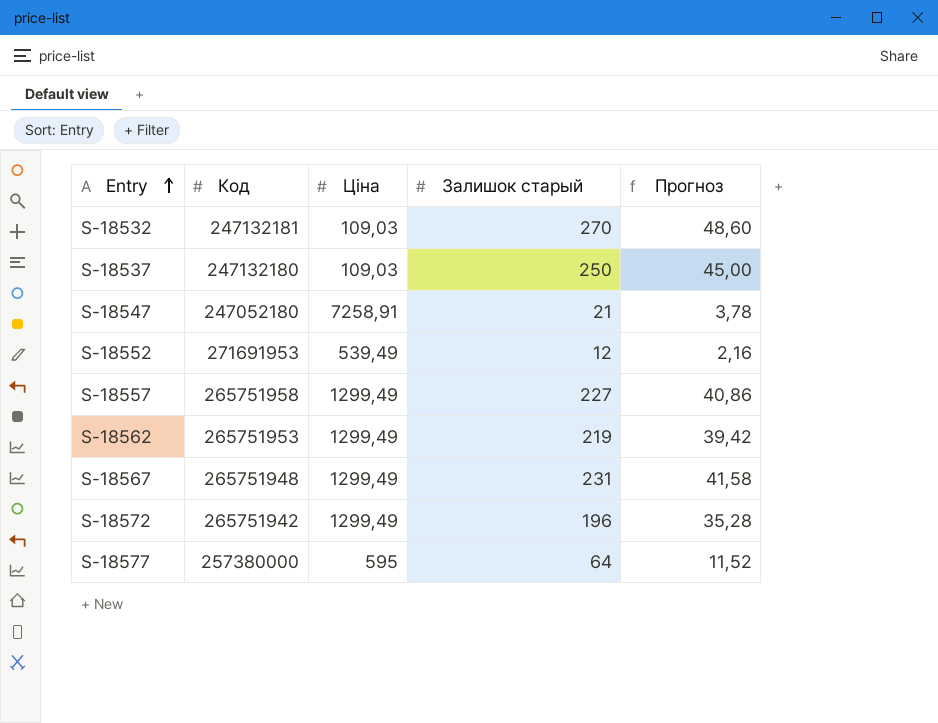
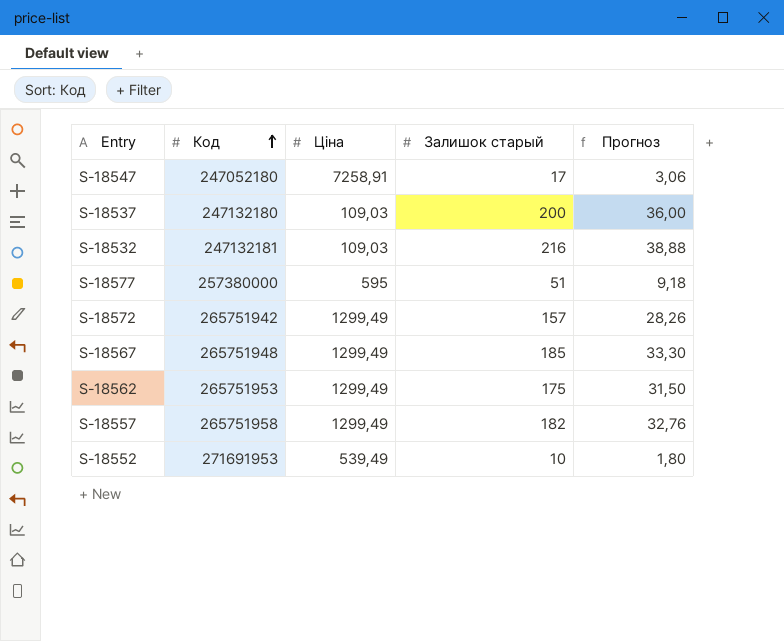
row order: Entry ascending -> Код ascending
S-18547 | Залишок старый: 21 -> 17
S-18547 | Прогноз: 3,78 -> 3,06
S-18537 | Залишок старый: 250 -> 200
S-18537 | Прогноз: 45,00 -> 36,00
S-18532 | Залишок старый: 270 -> 216
S-18532 | Прогноз: 48,60 -> 38,88
S-18577 | Залишок старый: 64 -> 51
S-18577 | Прогноз: 11,52 -> 9,18
S-18572 | Залишок старый: 196 -> 157
S-18572 | Прогноз: 35,28 -> 28,26
S-18567 | Залишок старый: 231 -> 185
S-18567 | Прогноз: 41,58 -> 33,30
S-18562 | Залишок старый: 219 -> 175
S-18562 | Прогноз: 39,42 -> 31,50
S-18557 | Залишок старый: 227 -> 182
S-18557 | Прогноз: 40,86 -> 32,76
S-18552 | Залишок старый: 12 -> 10
S-18552 | Прогноз: 2,16 -> 1,80

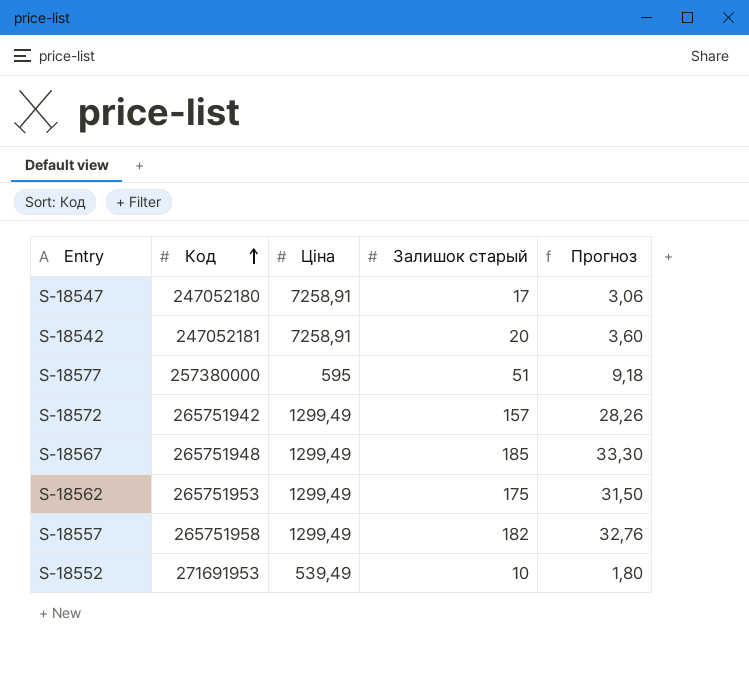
row S-18537: 247132180 | 109,03 | 200 | 36,00 -> none
row S-18532: 247132181 | 109,03 | 216 | 38,88 -> none
row S-18542: none -> 247052181 | 7258,91 | 20 | 3,60

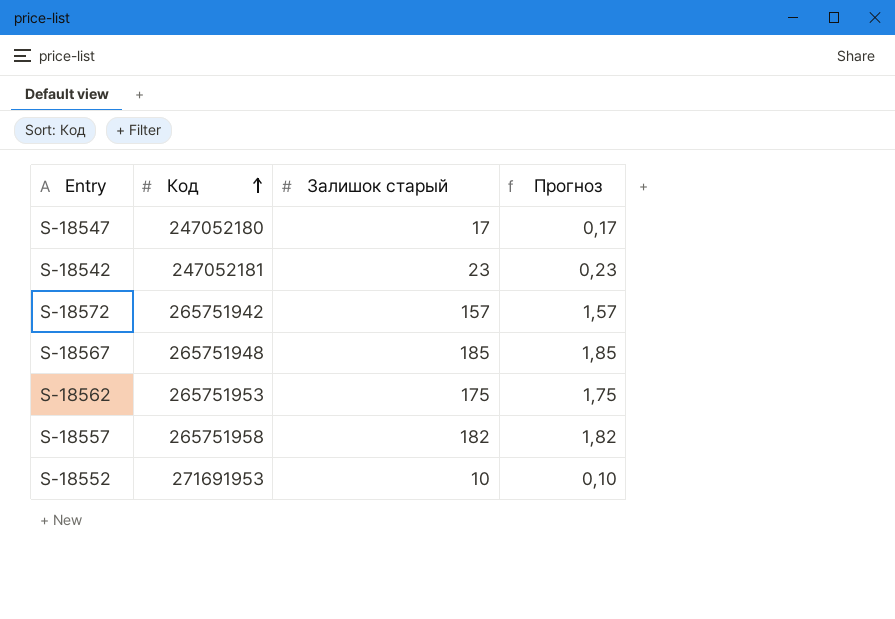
column Ціна | position: 3 -> none
column Прогноз | formula: [Залишок старый] * 0,18 -> [Залишок старый] * 0,01
row S-18577: 257380000 | 595 | 51 | 9,18 -> none
S-18542 | Залишок старый: 20 -> 23

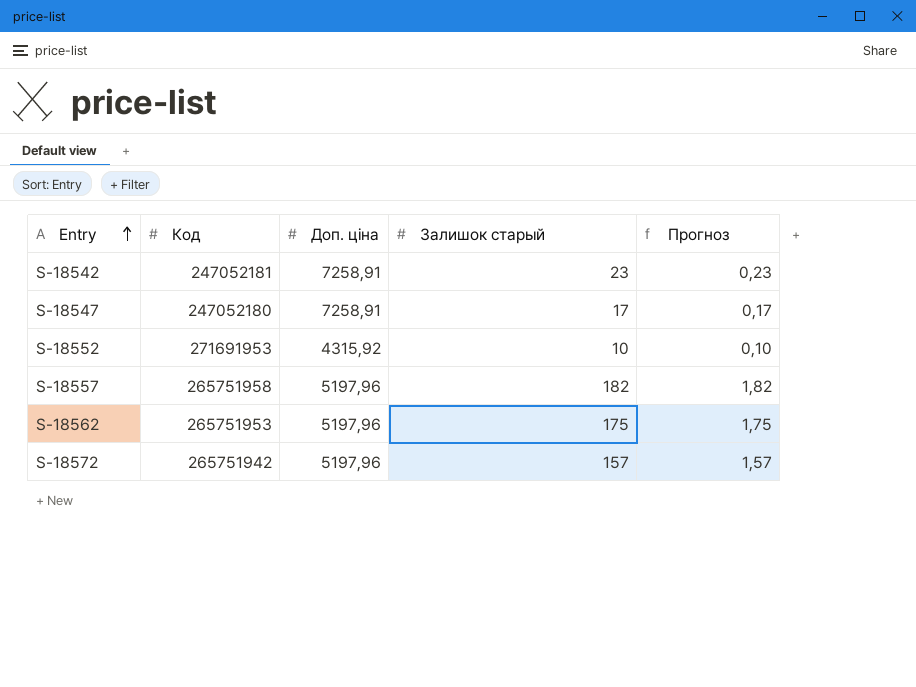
row order: Код ascending -> Entry ascending
column Доп. ціна | position: none -> 3
row S-18567: 265751948 | 185 | 1,85 -> none

